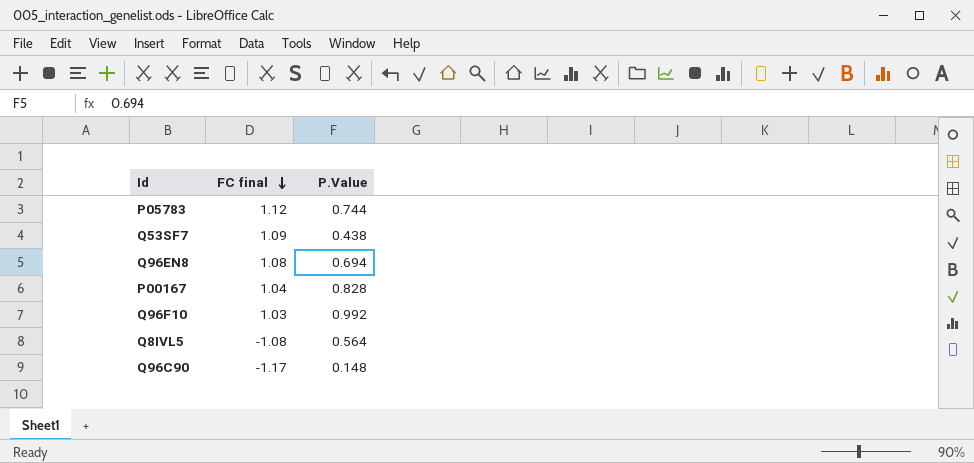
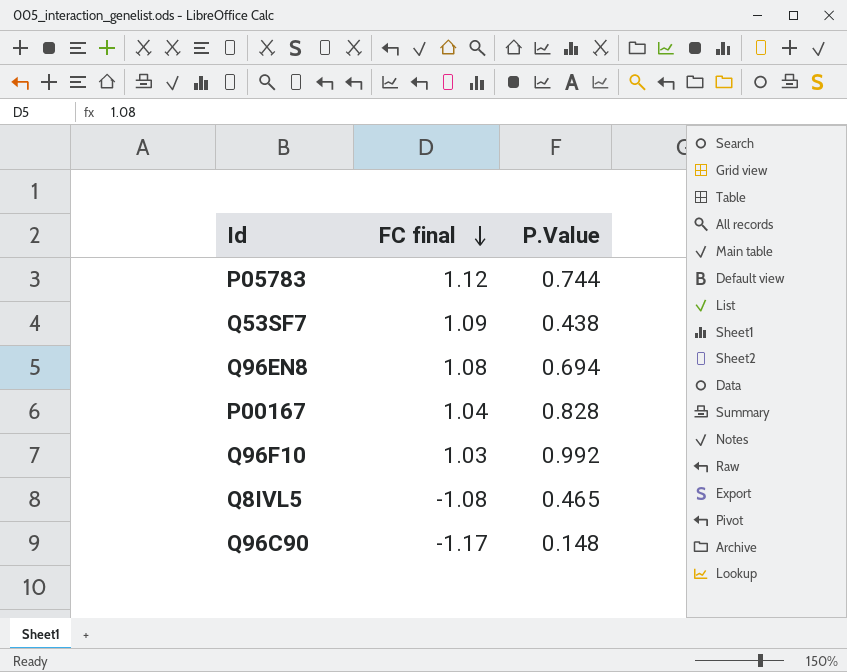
Q8IVL5 | P.Value: 0.564 -> 0.465

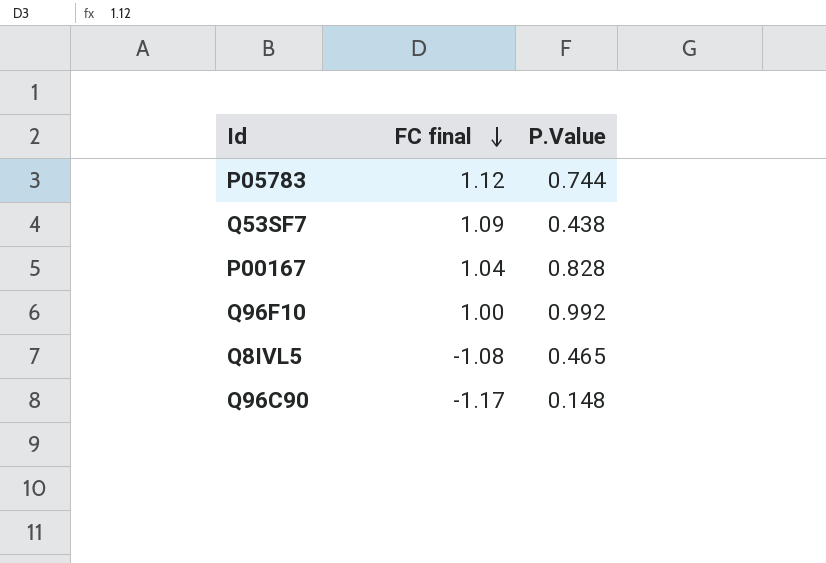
row Q96EN8: 1.08 | 0.694 -> none
Q96F10 | FC final: 1.03 -> 1.00

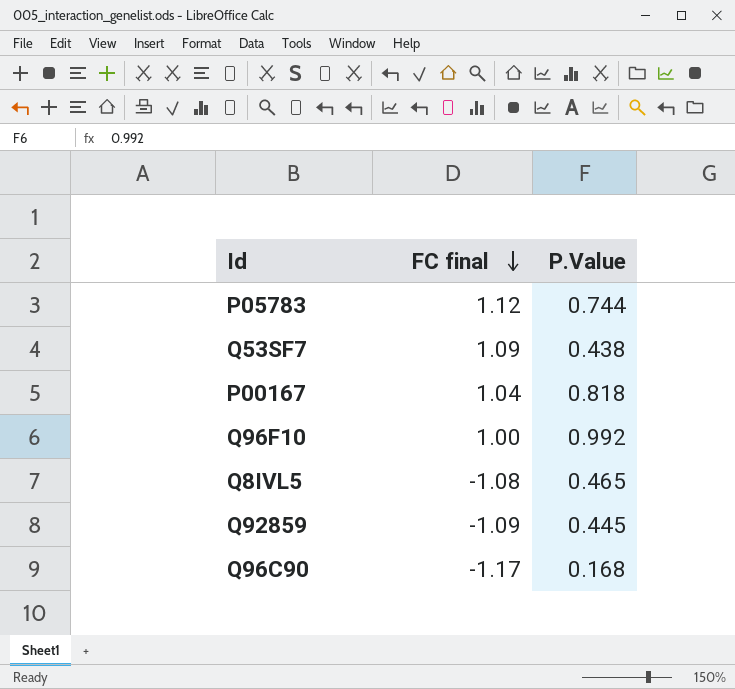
P00167 | P.Value: 0.828 -> 0.818
row Q92859: none -> -1.09 | 0.445
Q96C90 | P.Value: 0.148 -> 0.168

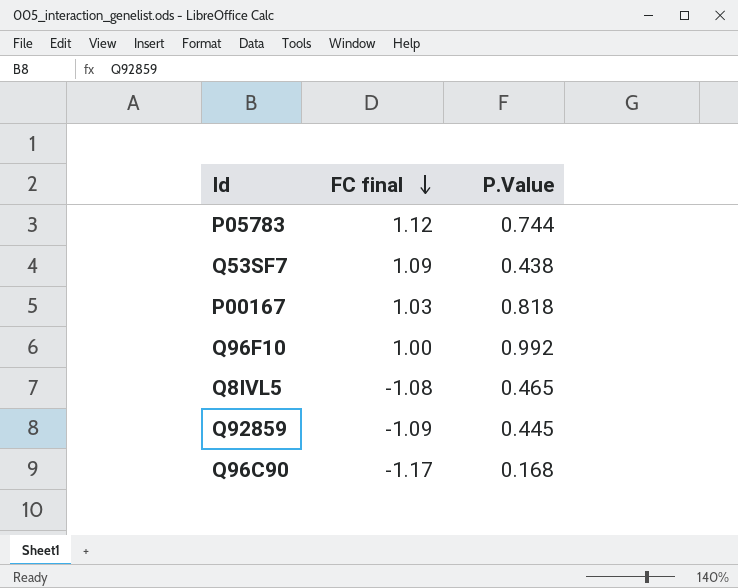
P00167 | FC final: 1.04 -> 1.03

